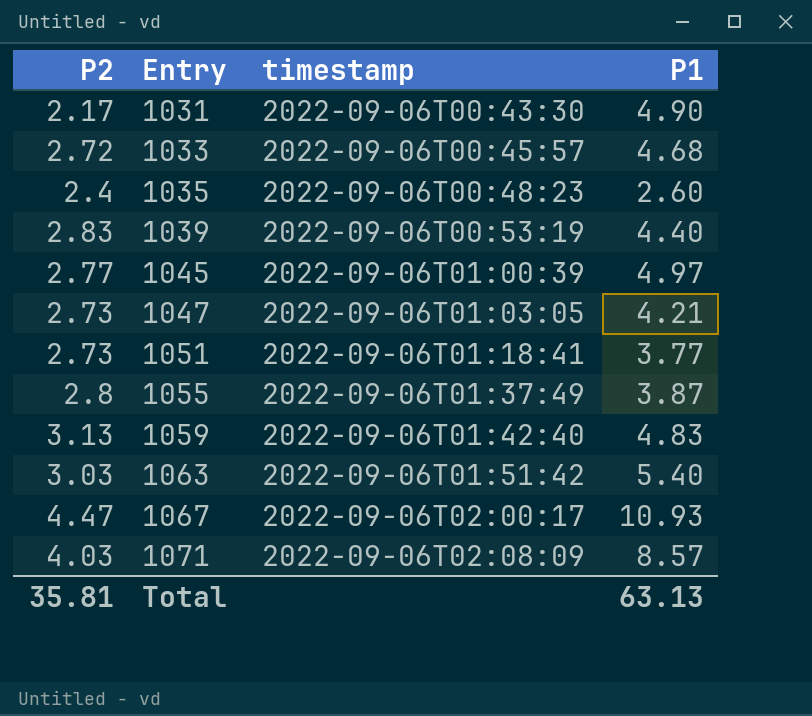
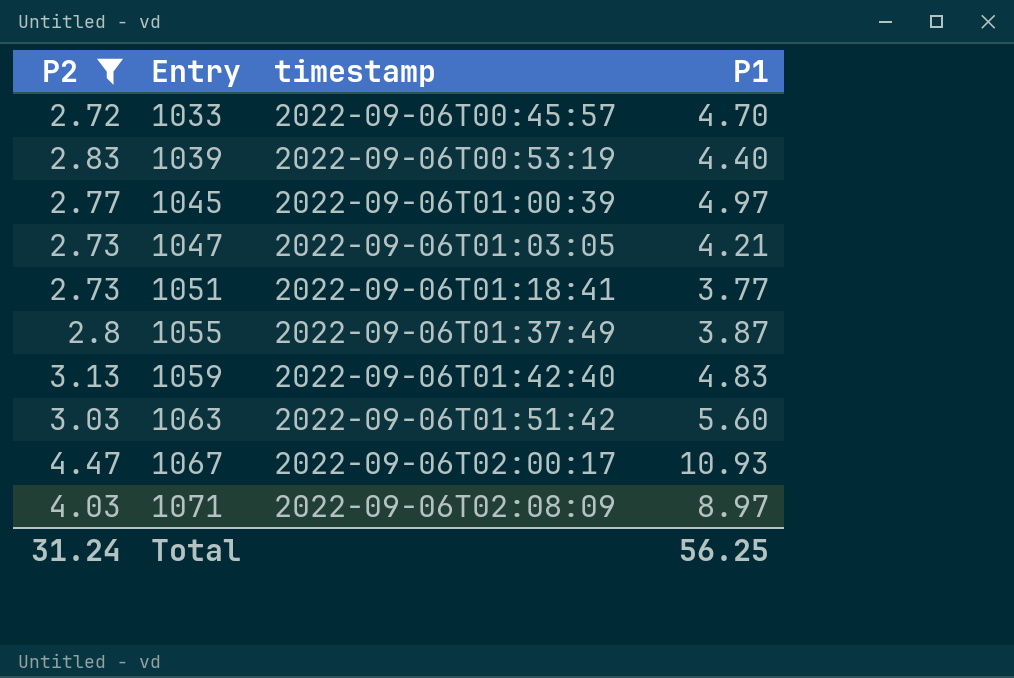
filter: none -> P2 >= 2.72
1033 | P1: 4.68 -> 4.70
1063 | P1: 5.40 -> 5.60
1071 | P1: 8.57 -> 8.97
Total | P2: 35.81 -> 31.24
Total | P1: 63.13 -> 56.25

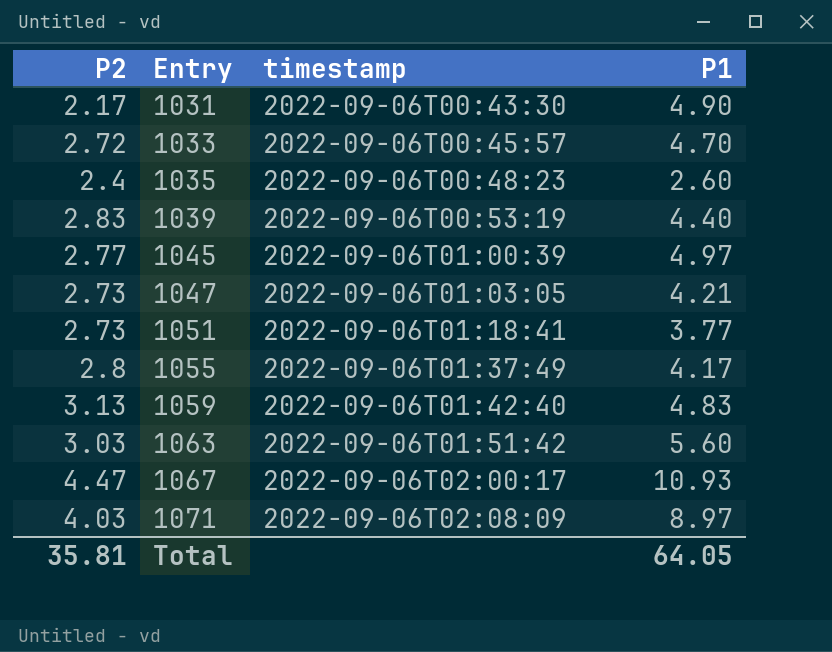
filter: P2 >= 2.72 -> none
1055 | P1: 3.87 -> 4.17
Total | P2: 31.24 -> 35.81
Total | P1: 56.25 -> 64.05

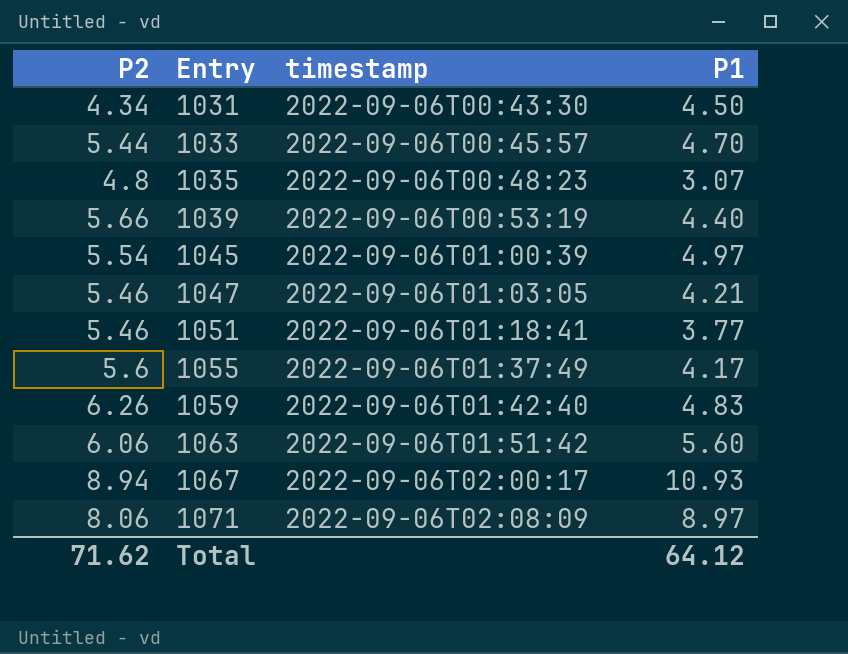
1031 | P2: 2.17 -> 4.34
1031 | P1: 4.90 -> 4.50
1033 | P2: 2.72 -> 5.44
1035 | P2: 2.4 -> 4.8
1035 | P1: 2.60 -> 3.07
1039 | P2: 2.83 -> 5.66
1045 | P2: 2.77 -> 5.54
1047 | P2: 2.73 -> 5.46
1051 | P2: 2.73 -> 5.46
1055 | P2: 2.8 -> 5.6
1059 | P2: 3.13 -> 6.26
1063 | P2: 3.03 -> 6.06
1067 | P2: 4.47 -> 8.94
1071 | P2: 4.03 -> 8.06
Total | P2: 35.81 -> 71.62
Total | P1: 64.05 -> 64.12

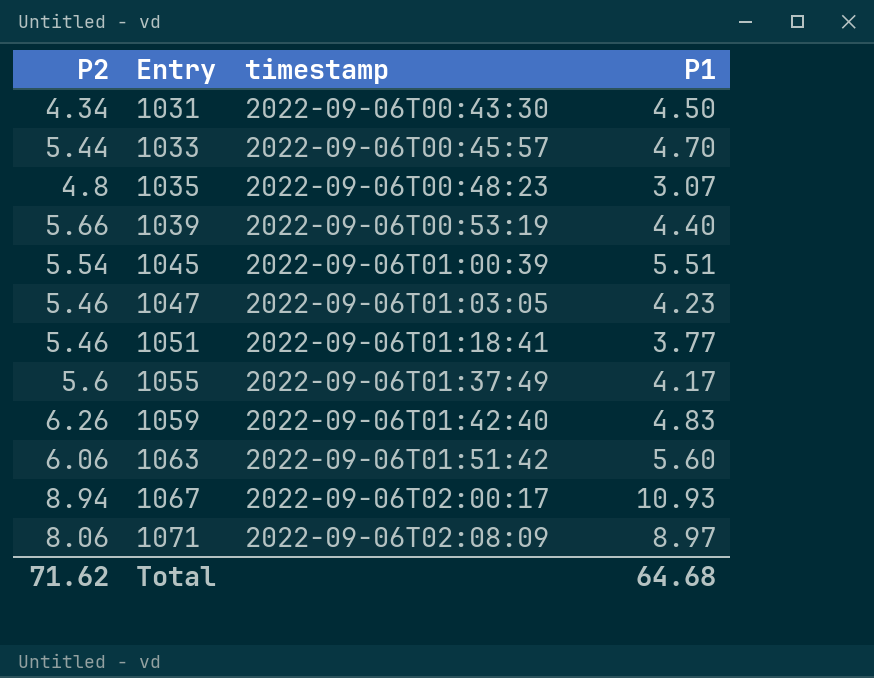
1045 | P1: 4.97 -> 5.51
1047 | P1: 4.21 -> 4.23
Total | P1: 64.12 -> 64.68

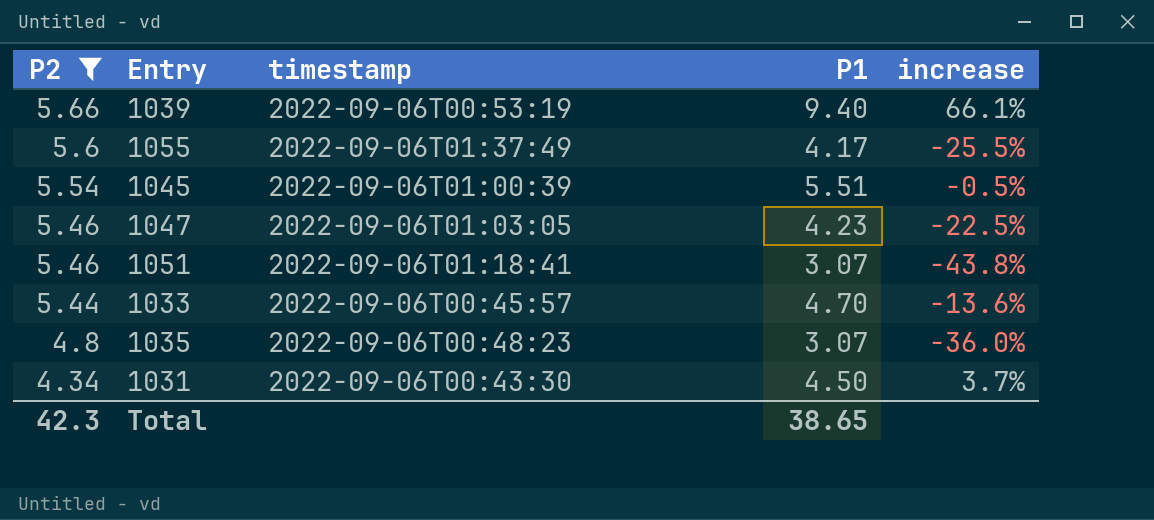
filter: none -> P2 <= 5.66
row order: Entry ascending -> P2 descending
column increase | formula: none -> ([P1] - [P2]) / [P2]
1039 | P1: 4.40 -> 9.40
1051 | P1: 3.77 -> 3.07
Total | P2: 71.62 -> 42.3
Total | P1: 64.68 -> 38.65

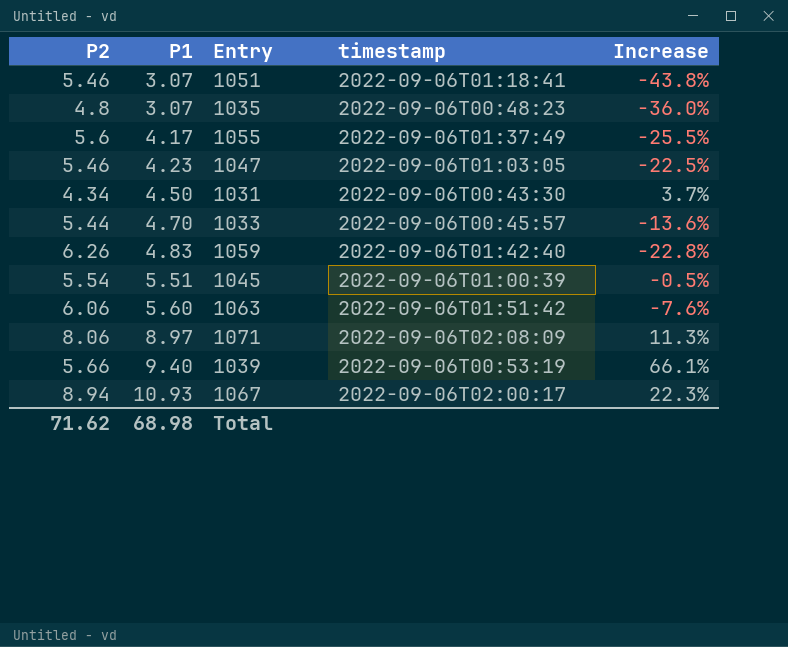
filter: P2 <= 5.66 -> none
row order: P2 descending -> P1 ascending
column P1 | position: 4 -> 2
column name: increase -> Increase
Total | P2: 42.3 -> 71.62
Total | P1: 38.65 -> 68.98

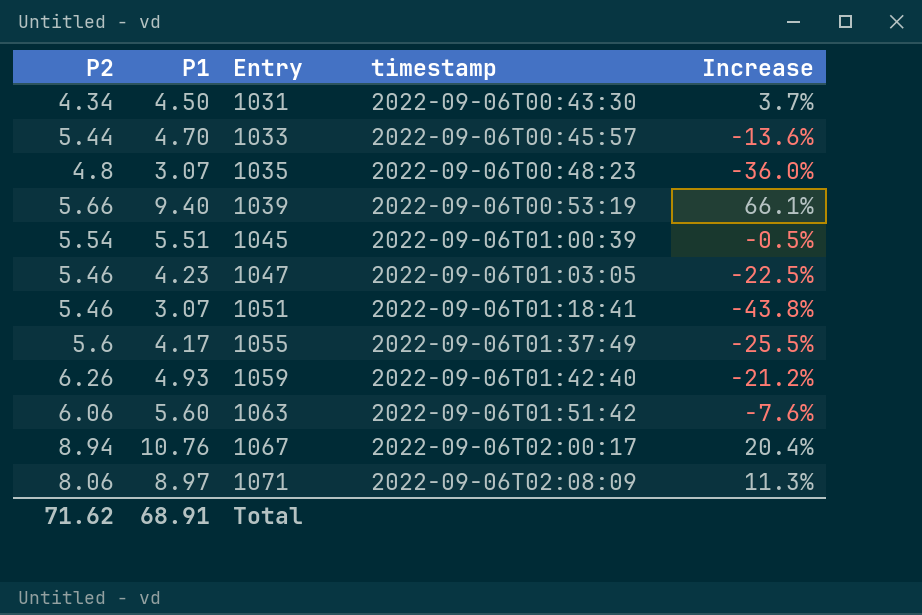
row order: P1 ascending -> Entry ascending
1059 | P1: 4.83 -> 4.93
1059 | Increase: -22.8% -> -21.2%
1067 | P1: 10.93 -> 10.76
1067 | Increase: 22.3% -> 20.4%
Total | P1: 68.98 -> 68.91

